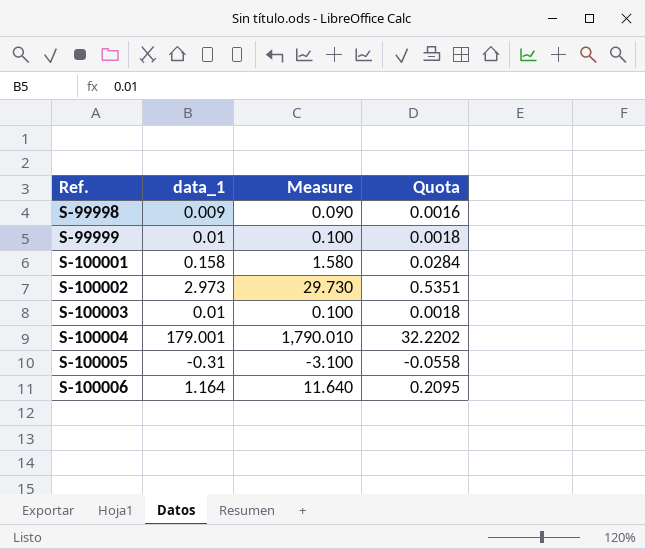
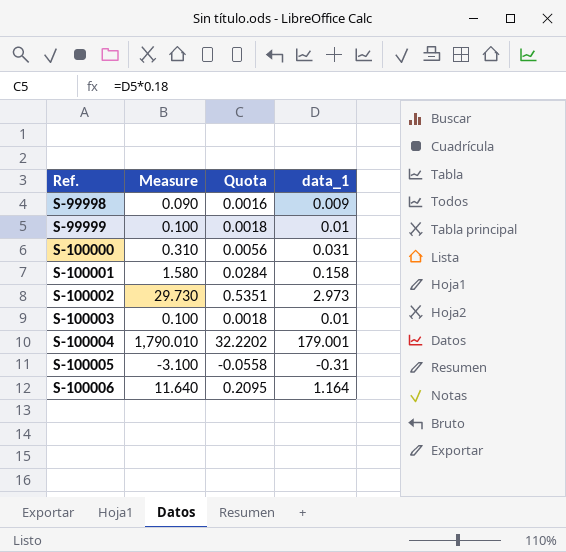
column data_1 | position: 2 -> 4
row S-100000: none -> 0.310 | 0.0056 | 0.031

